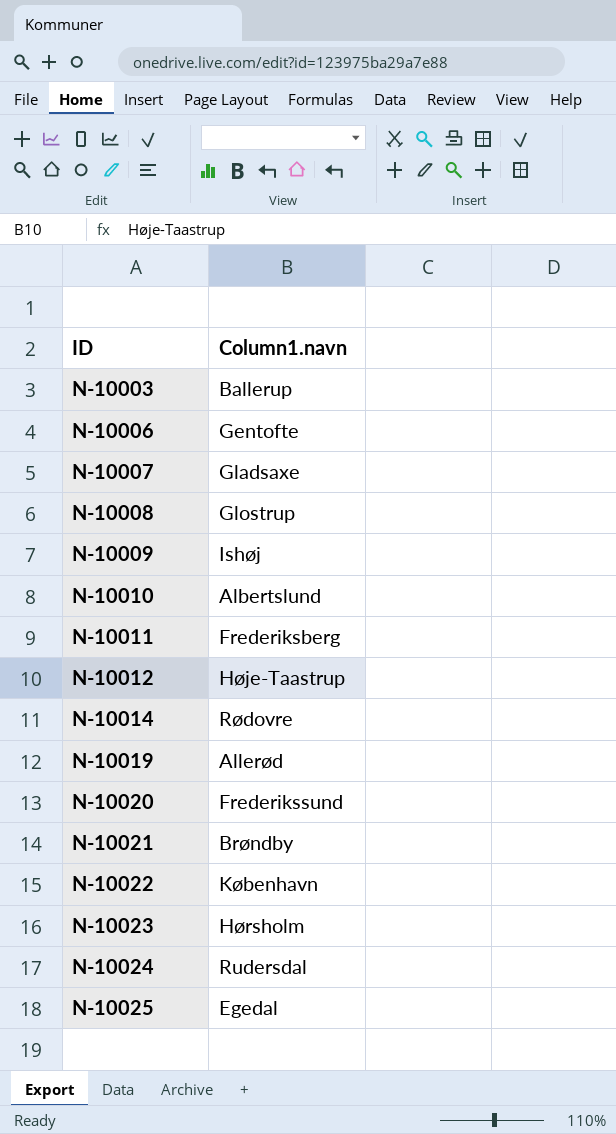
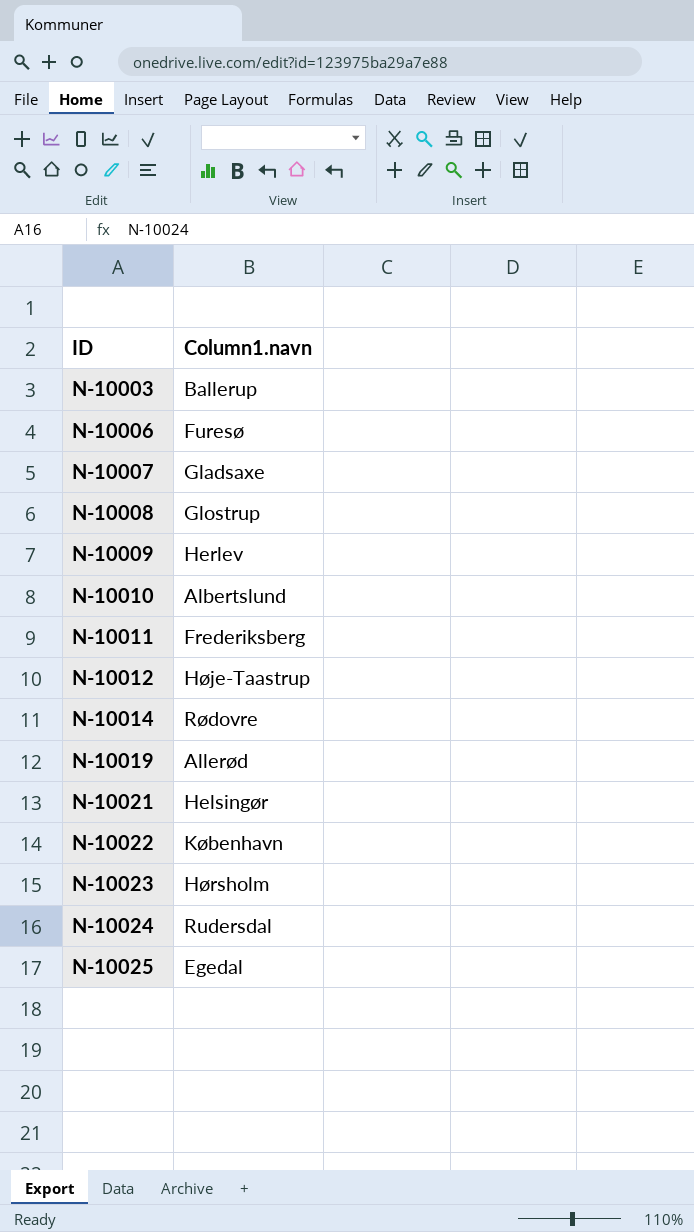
row N-10020: Frederikssund -> none
N-10006 | Column1.navn: Gentofte -> Furesø
N-10009 | Column1.navn: Ishøj -> Herlev
N-10021 | Column1.navn: Brøndby -> Helsingør

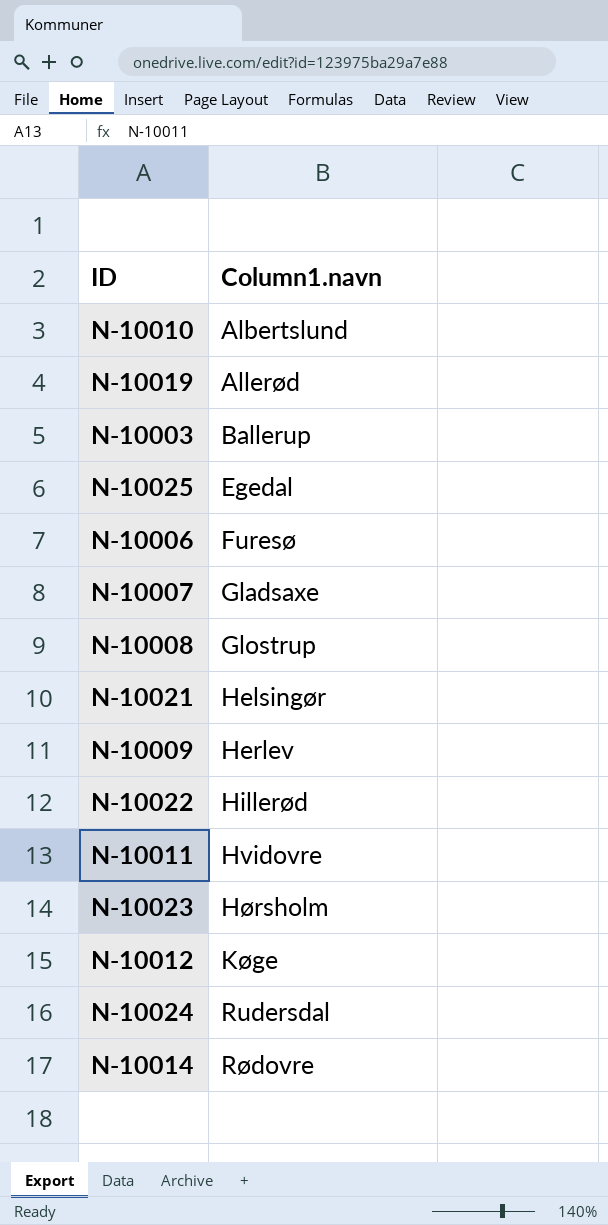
row order: ID ascending -> Column1.navn ascending
N-10022 | Column1.navn: København -> Hillerød
N-10011 | Column1.navn: Frederiksberg -> Hvidovre
N-10012 | Column1.navn: Høje-Taastrup -> Køge

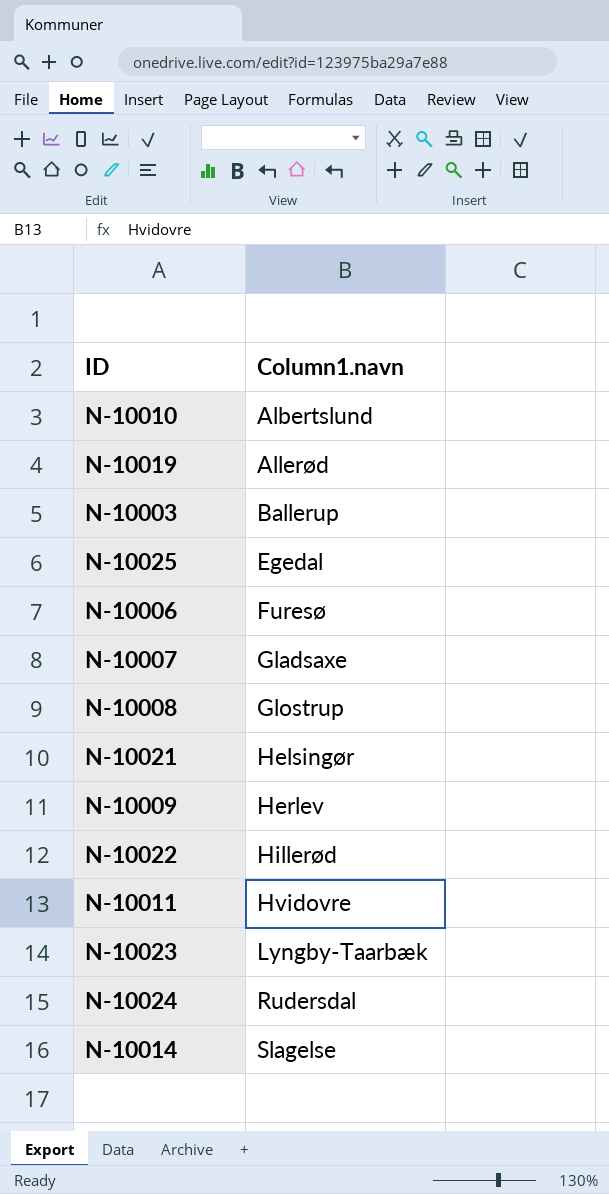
row N-10012: Køge -> none
N-10023 | Column1.navn: Hørsholm -> Lyngby-Taarbæk
N-10014 | Column1.navn: Rødovre -> Slagelse

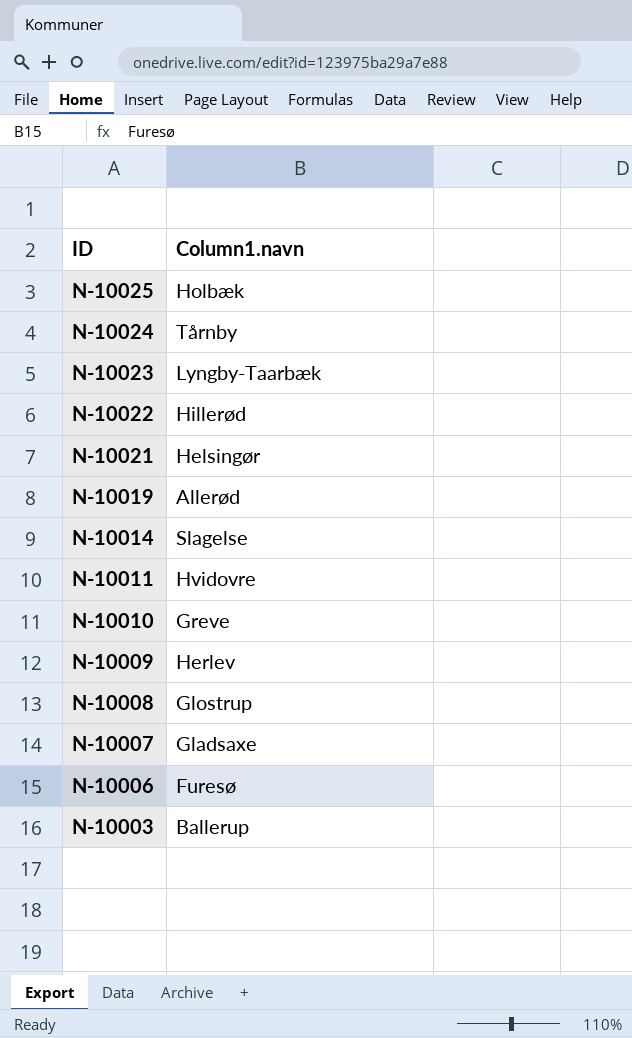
row order: Column1.navn ascending -> ID descending
N-10025 | Column1.navn: Egedal -> Holbæk
N-10024 | Column1.navn: Rudersdal -> Tårnby
N-10010 | Column1.navn: Albertslund -> Greve

